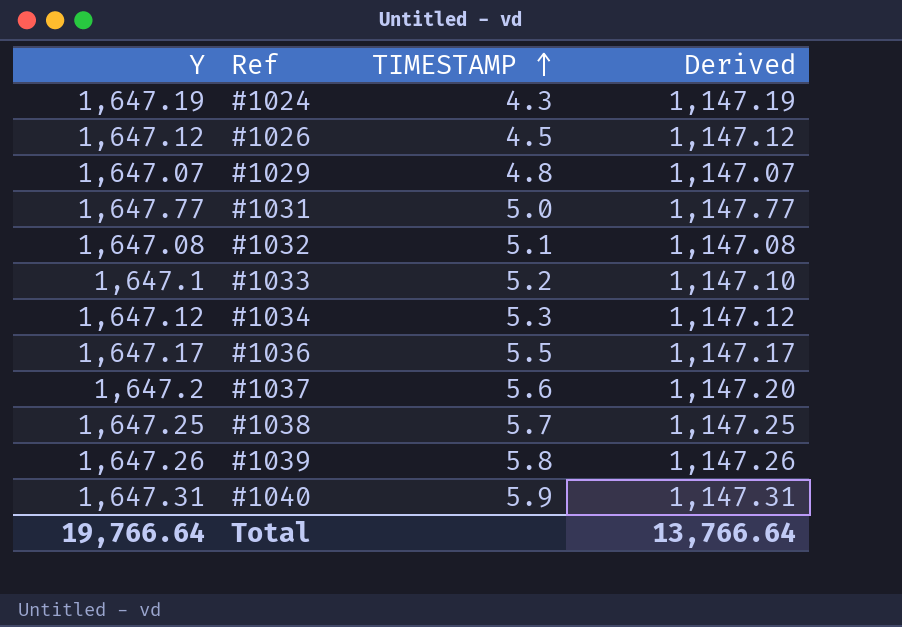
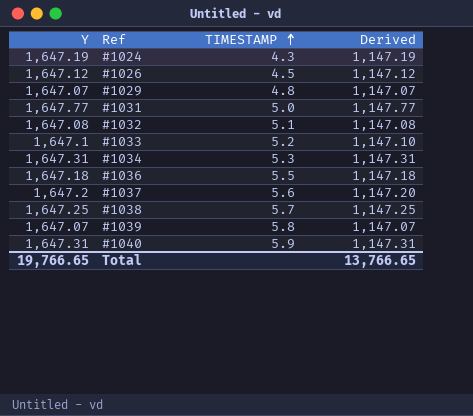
#1034 | Y: 1,647.12 -> 1,647.31
#1034 | Derived: 1,147.12 -> 1,147.31
#1036 | Y: 1,647.17 -> 1,647.18
#1036 | Derived: 1,147.17 -> 1,147.18
#1039 | Y: 1,647.26 -> 1,647.07
#1039 | Derived: 1,147.26 -> 1,147.07
Total | Y: 19,766.64 -> 19,766.65
Total | Derived: 13,766.64 -> 13,766.65

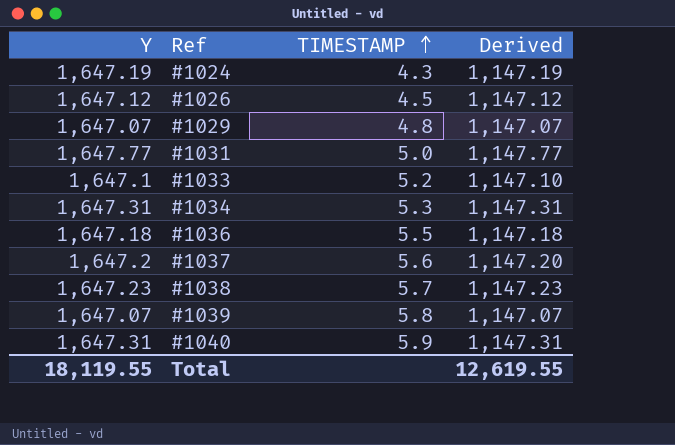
row #1032: 1,647.08 | 5.1 | 1,147.08 -> none
#1038 | Y: 1,647.25 -> 1,647.23
#1038 | Derived: 1,147.25 -> 1,147.23
Total | Y: 19,766.65 -> 18,119.55
Total | Derived: 13,766.65 -> 12,619.55

